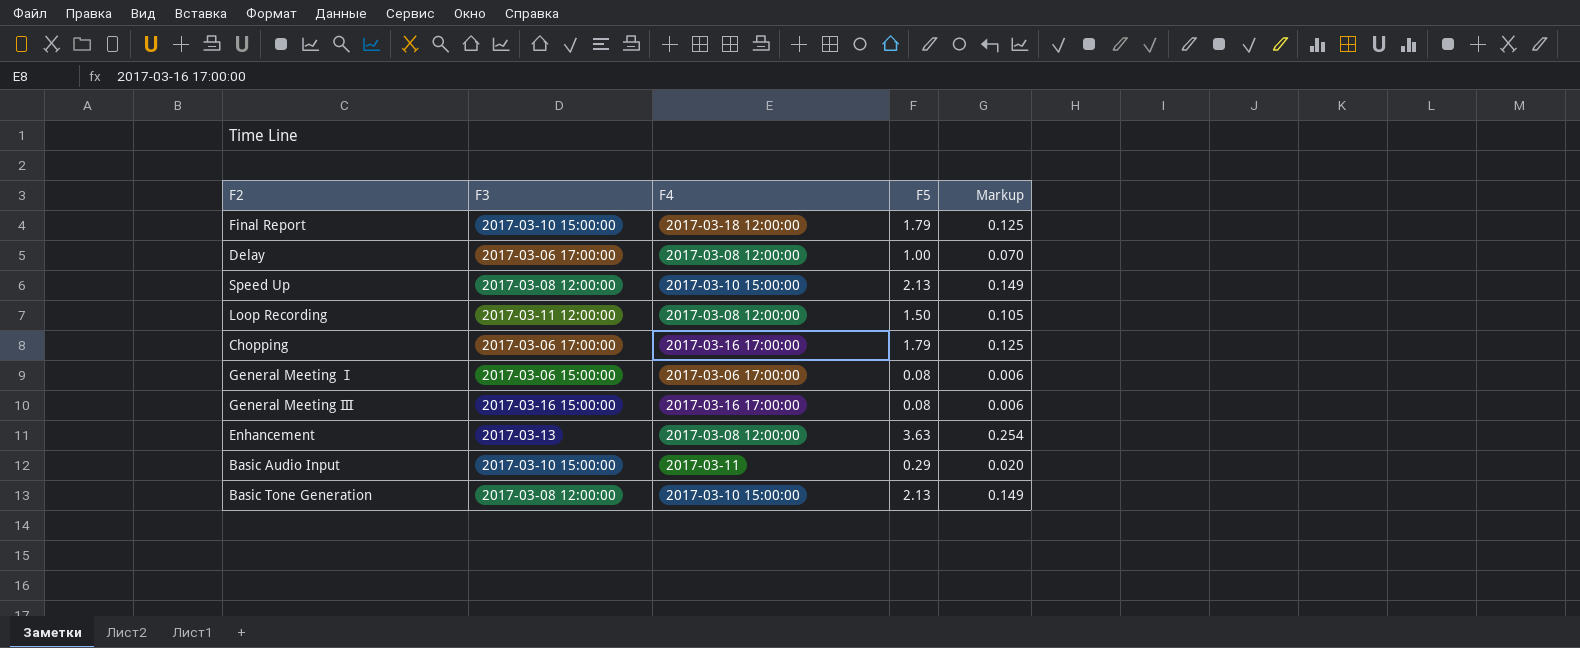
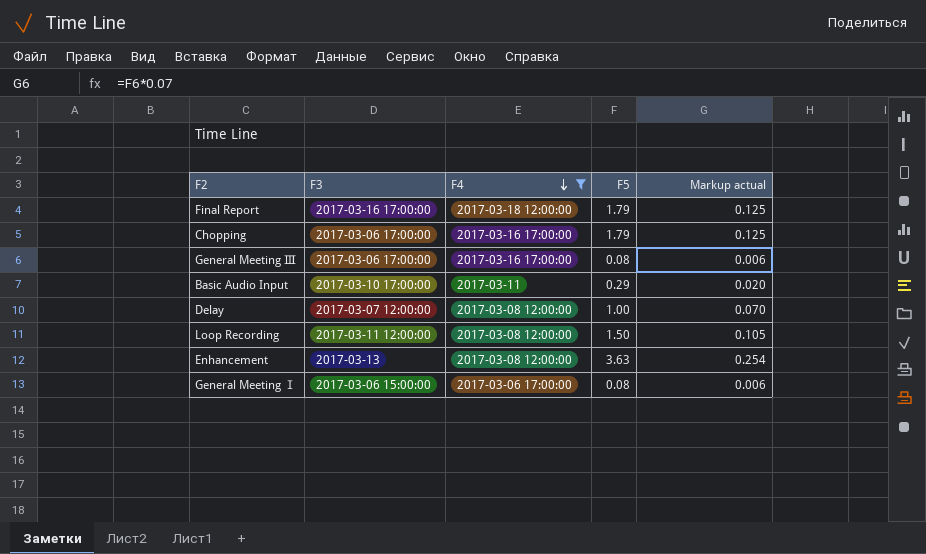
filter: none -> F4 != 2017-03-10 15:00:00
row order: none -> F4 descending
column name: Markup -> Markup actual
Final Report | F3: 2017-03-10 15:00:00 -> 2017-03-16 17:00:00
General Meeting Ⅲ | F3: 2017-03-16 15:00:00 -> 2017-03-06 17:00:00
Basic Audio Input | F3: 2017-03-10 15:00:00 -> 2017-03-10 17:00:00
Delay | F3: 2017-03-06 17:00:00 -> 2017-03-07 12:00:00

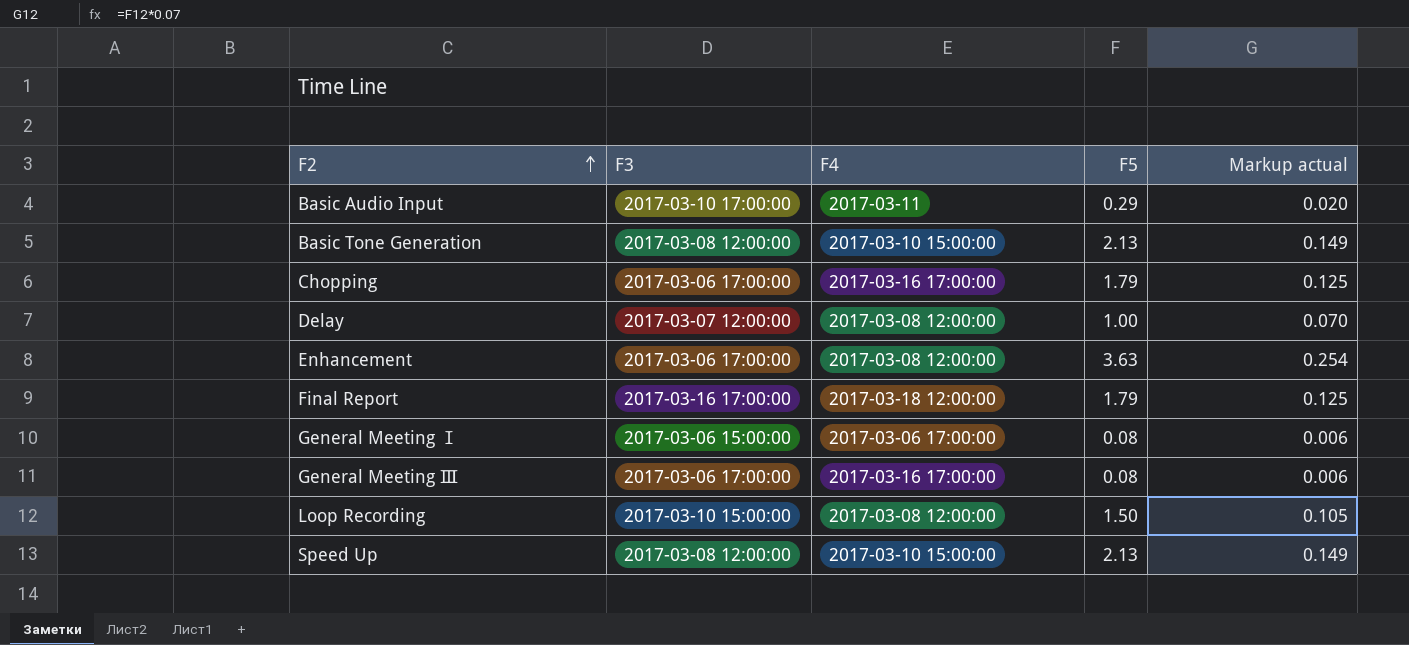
filter: F4 != 2017-03-10 15:00:00 -> none
row order: F4 descending -> F2 ascending
Enhancement | F3: 2017-03-13 -> 2017-03-06 17:00:00
Loop Recording | F3: 2017-03-11 12:00:00 -> 2017-03-10 15:00:00

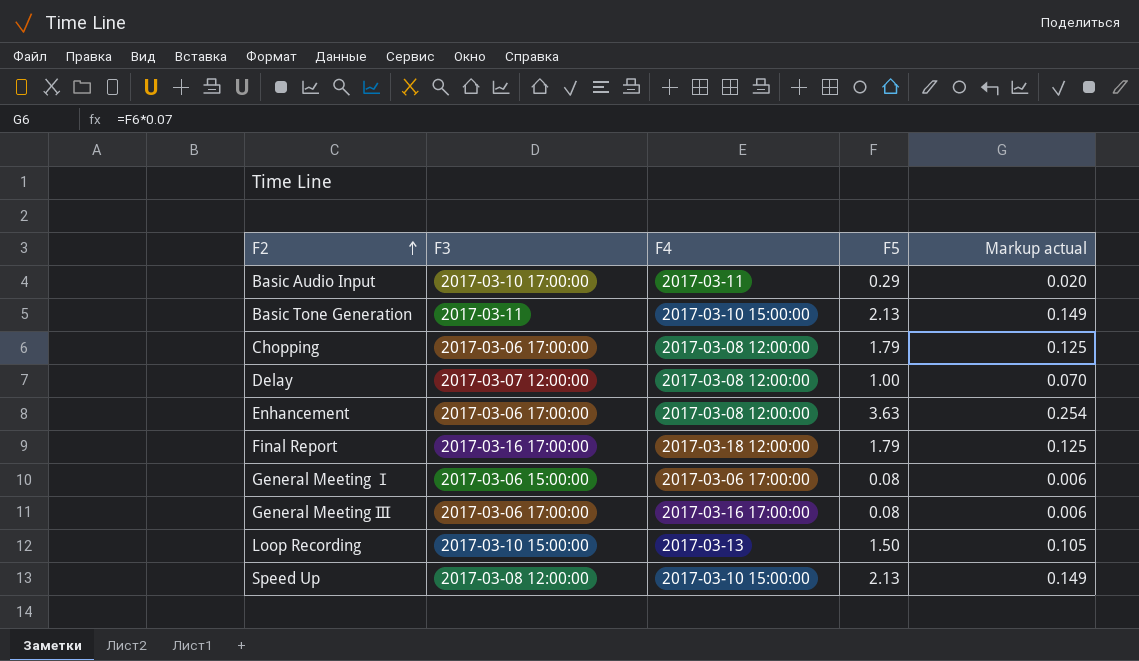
Basic Tone Generation | F3: 2017-03-08 12:00:00 -> 2017-03-11
Chopping | F4: 2017-03-16 17:00:00 -> 2017-03-08 12:00:00
Loop Recording | F4: 2017-03-08 12:00:00 -> 2017-03-13

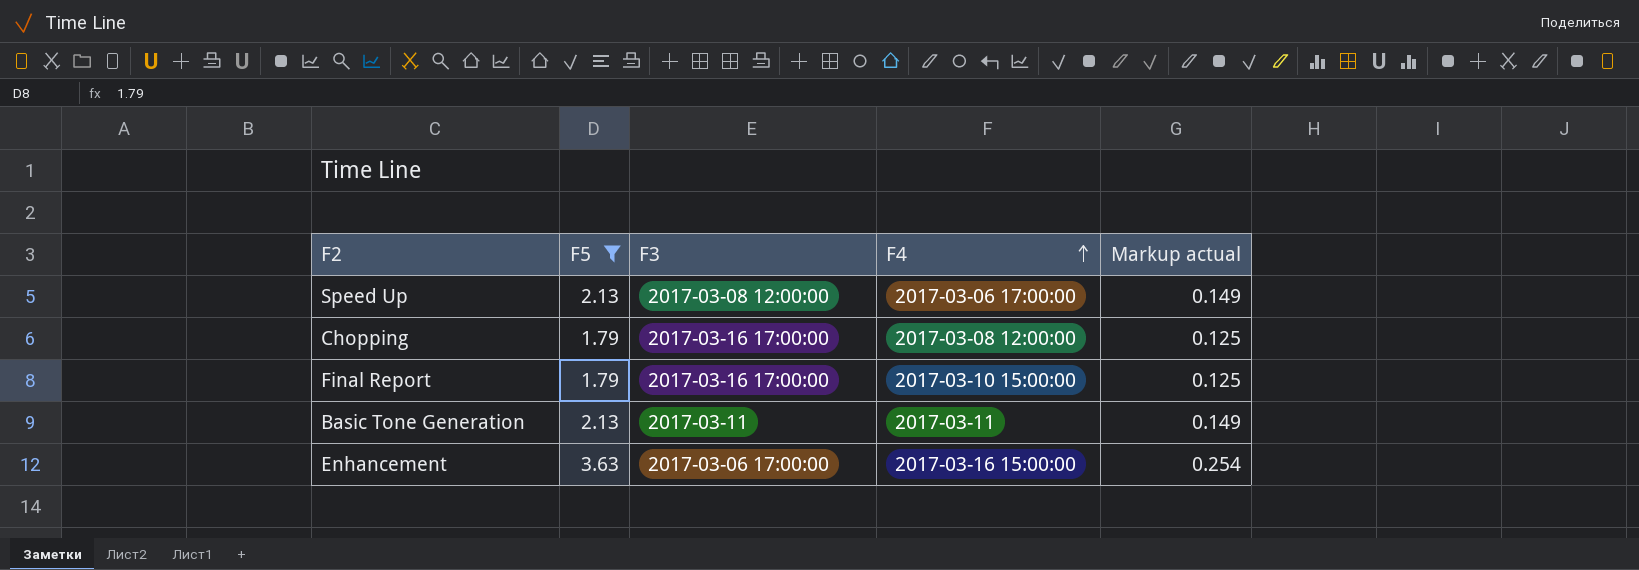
filter: none -> F5 >= 1.79
row order: F2 ascending -> F4 ascending
column F5 | position: 4 -> 2
Speed Up | F4: 2017-03-10 15:00:00 -> 2017-03-06 17:00:00
Chopping | F3: 2017-03-06 17:00:00 -> 2017-03-16 17:00:00
Final Report | F4: 2017-03-18 12:00:00 -> 2017-03-10 15:00:00
Basic Tone Generation | F4: 2017-03-10 15:00:00 -> 2017-03-11
Enhancement | F4: 2017-03-08 12:00:00 -> 2017-03-16 15:00:00

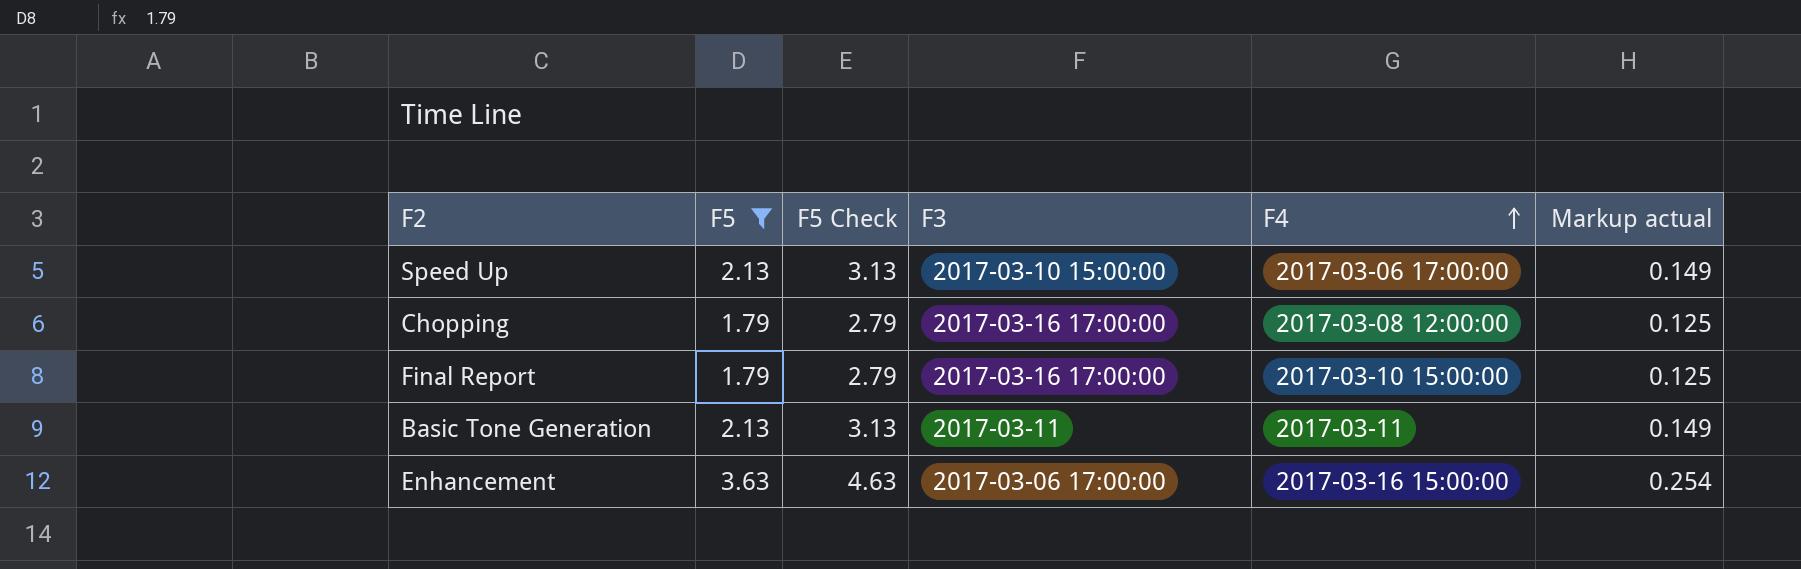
column F5 Check | formula: none -> [F5] + 1
Speed Up | F3: 2017-03-08 12:00:00 -> 2017-03-10 15:00:00

